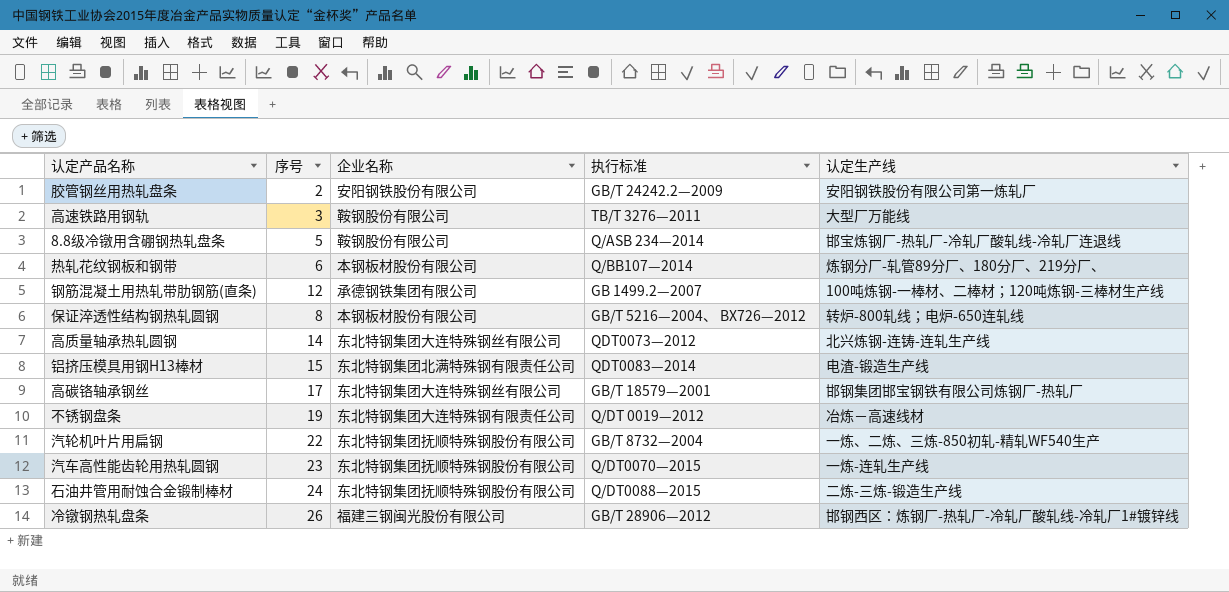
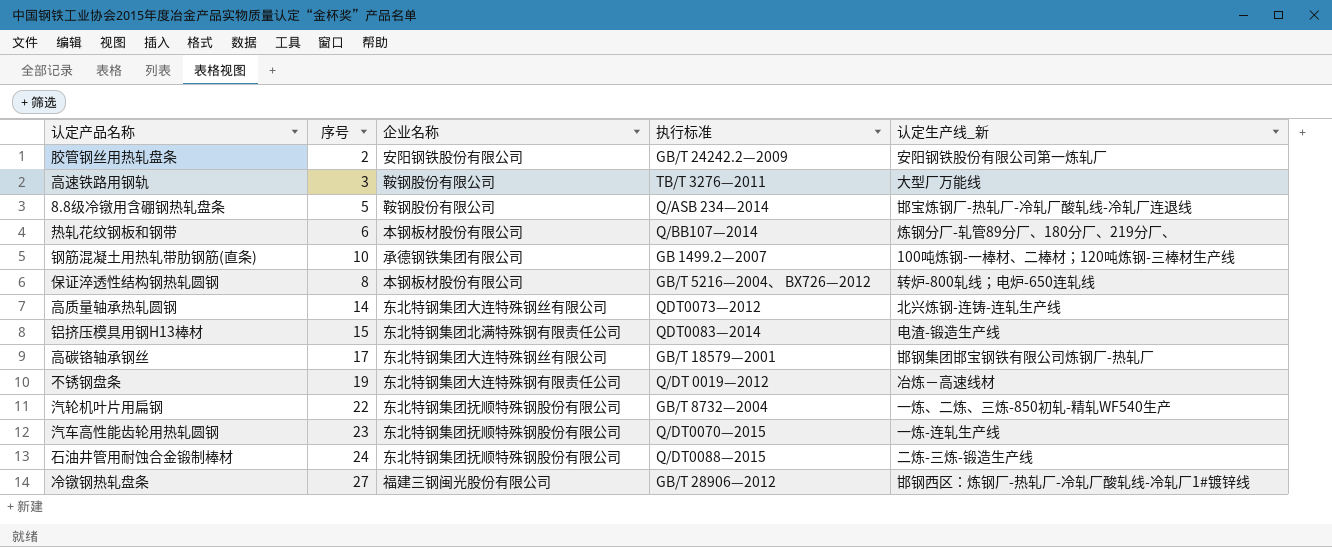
column name: 认定生产线 -> 认定生产线_新
钢筋混凝土用热轧带肋钢筋(直条) | 序号: 12 -> 10
冷镦钢热轧盘条 | 序号: 26 -> 27

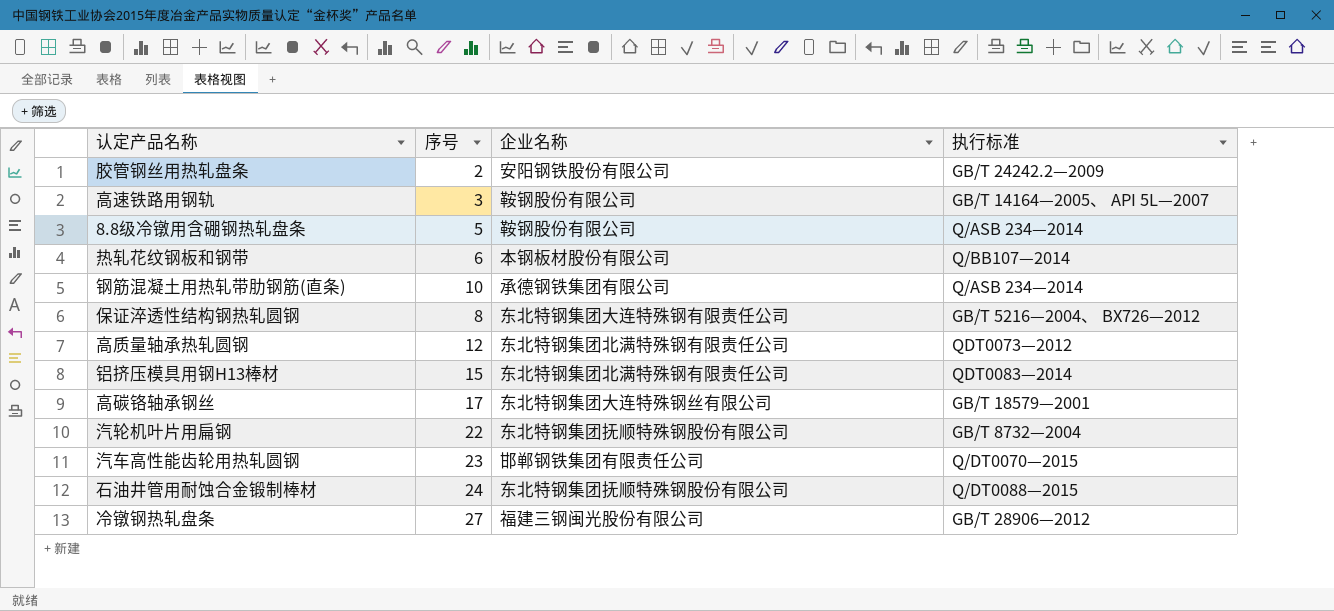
column 认定生产线_新 | position: 5 -> none
row 不锈钢盘条: 19 | 东北特钢集团大连特殊钢有限责任公司 | Q/DT 0019—2012 | 冶炼－高速线材 -> none
高速铁路用钢轨 | 执行标准: TB/T 3276—2011 -> GB/T 14164—2005、 API 5L—2007
钢筋混凝土用热轧带肋钢筋(直条) | 执行标准: GB 1499.2—2007 -> Q/ASB 234—2014
保证淬透性结构钢热轧圆钢 | 企业名称: 本钢板材股份有限公司 -> 东北特钢集团大连特殊钢有限责任公司
高质量轴承热轧圆钢 | 序号: 14 -> 12
高质量轴承热轧圆钢 | 企业名称: 东北特钢集团大连特殊钢丝有限公司 -> 东北特钢集团北满特殊钢有限责任公司
汽车高性能齿轮用热轧圆钢 | 企业名称: 东北特钢集团抚顺特殊钢股份有限公司 -> 邯郸钢铁集团有限责任公司

